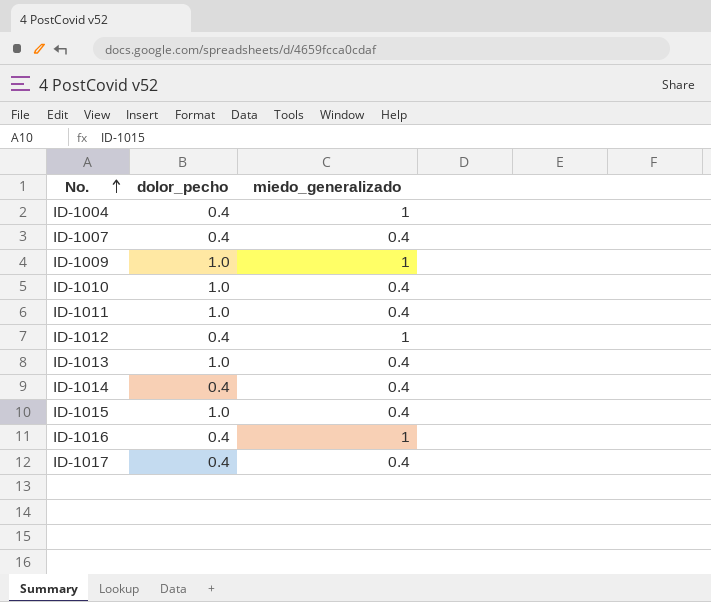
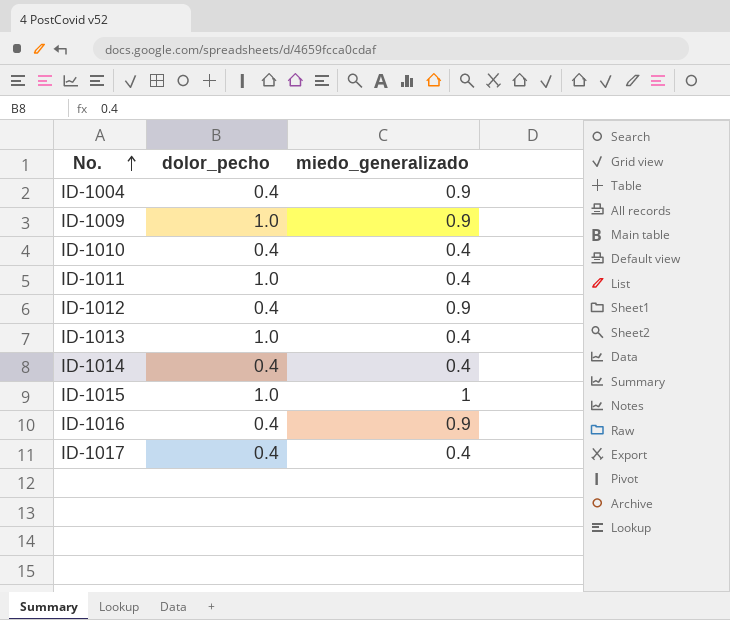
row ID-1007: 0.4 | 0.4 -> none
ID-1004 | miedo_generalizado: 1 -> 0.9
ID-1009 | miedo_generalizado: 1 -> 0.9
ID-1010 | dolor_pecho: 1.0 -> 0.4
ID-1012 | miedo_generalizado: 1 -> 0.9
ID-1015 | miedo_generalizado: 0.4 -> 1
ID-1016 | miedo_generalizado: 1 -> 0.9

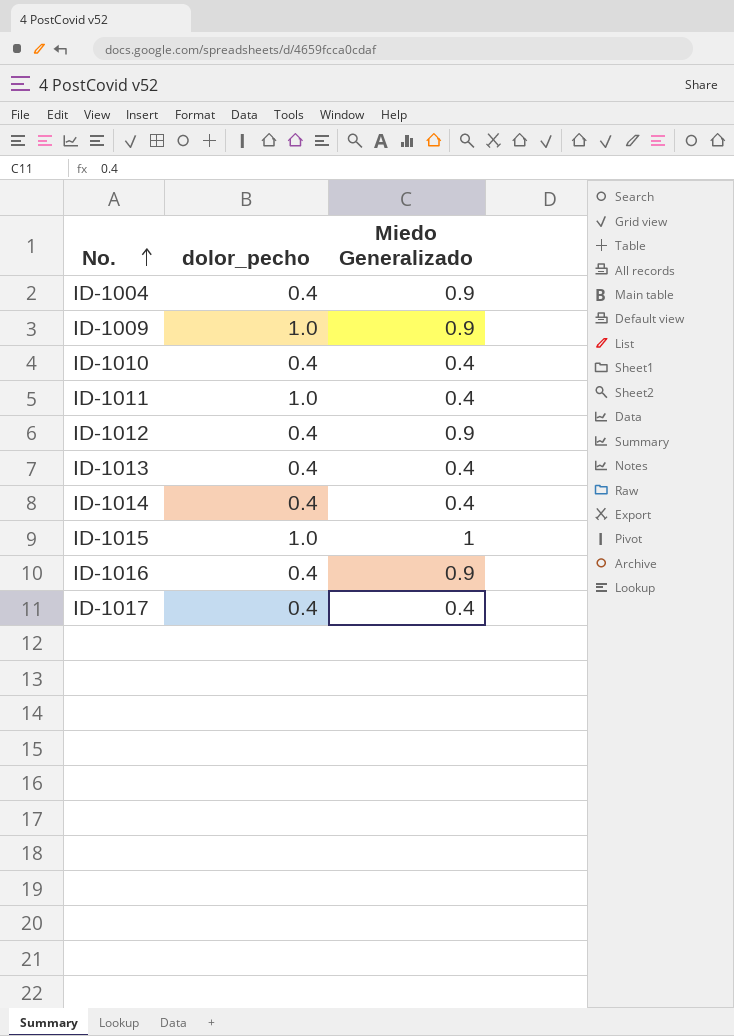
column name: miedo_generalizado -> Miedo Generalizado
ID-1013 | dolor_pecho: 1.0 -> 0.4

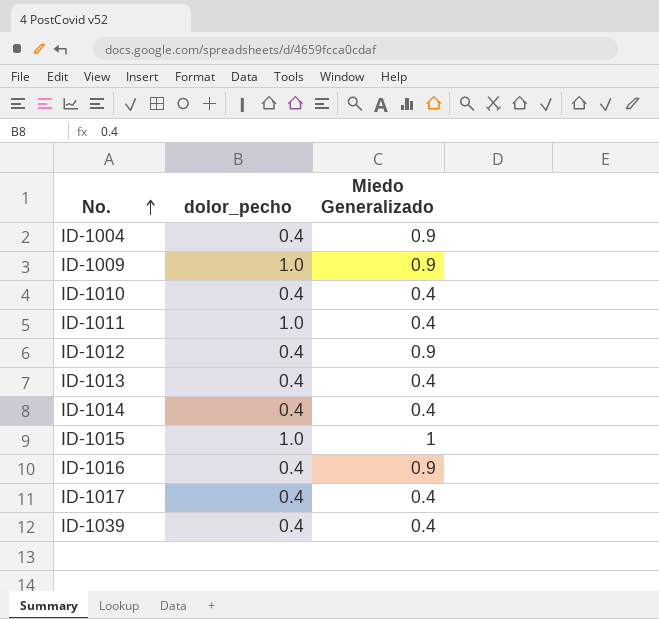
row ID-1039: none -> 0.4 | 0.4

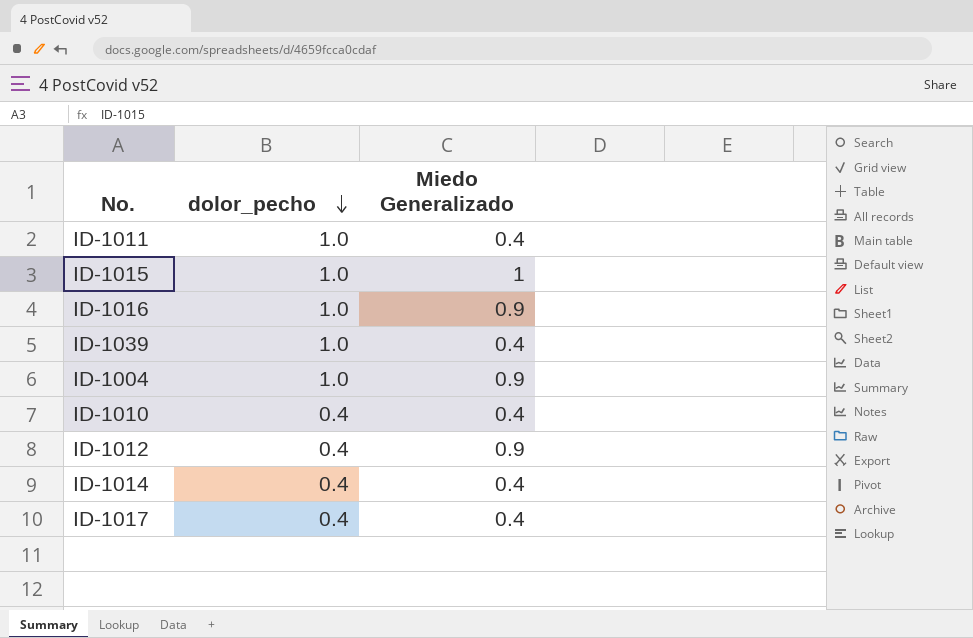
row order: No. ascending -> dolor_pecho descending
row ID-1009: 1.0 | 0.9 -> none
row ID-1013: 0.4 | 0.4 -> none
ID-1016 | dolor_pecho: 0.4 -> 1.0
ID-1039 | dolor_pecho: 0.4 -> 1.0
ID-1004 | dolor_pecho: 0.4 -> 1.0

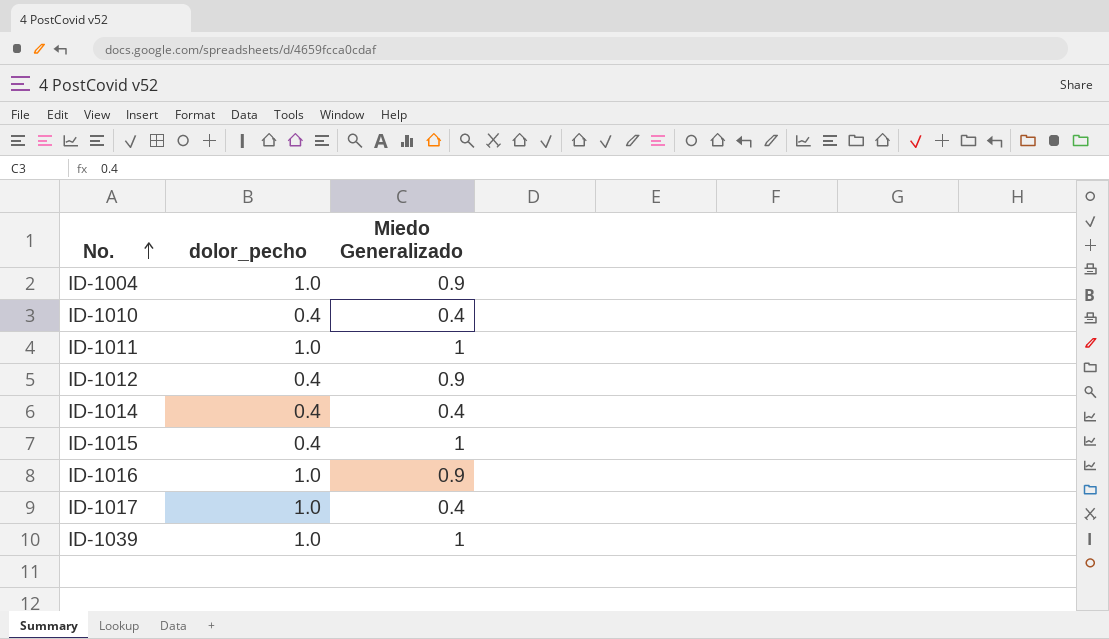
row order: dolor_pecho descending -> No. ascending
ID-1011 | Miedo Generalizado: 0.4 -> 1
ID-1015 | dolor_pecho: 1.0 -> 0.4
ID-1017 | dolor_pecho: 0.4 -> 1.0
ID-1039 | Miedo Generalizado: 0.4 -> 1

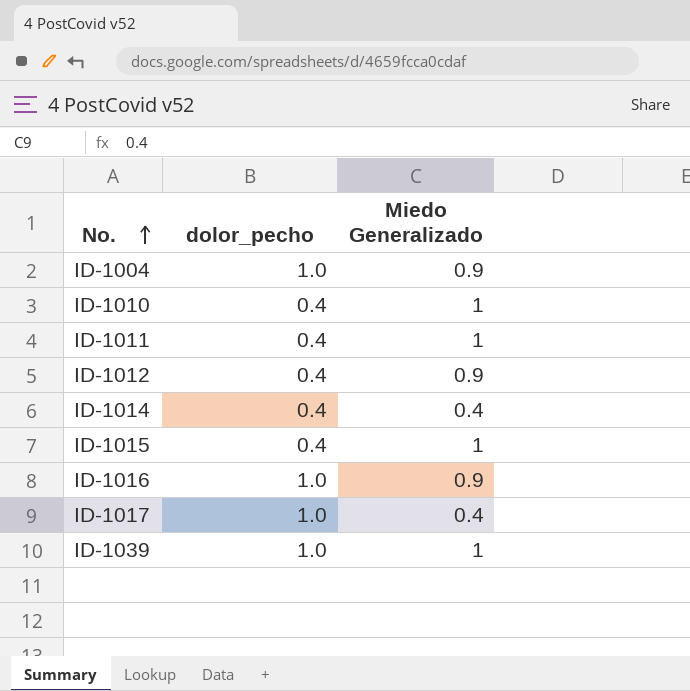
ID-1010 | Miedo Generalizado: 0.4 -> 1
ID-1011 | dolor_pecho: 1.0 -> 0.4

